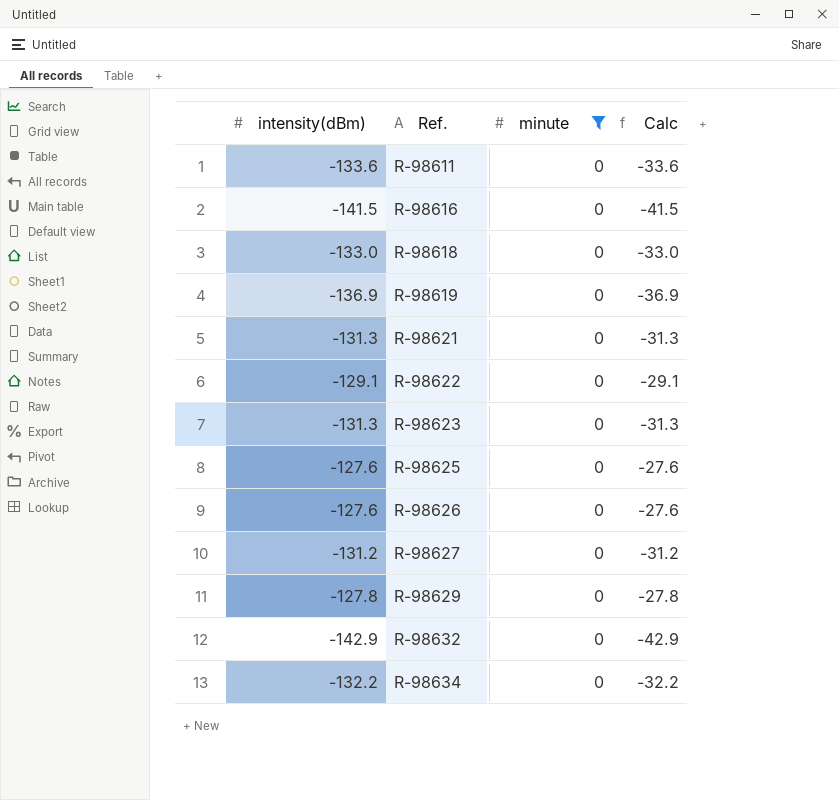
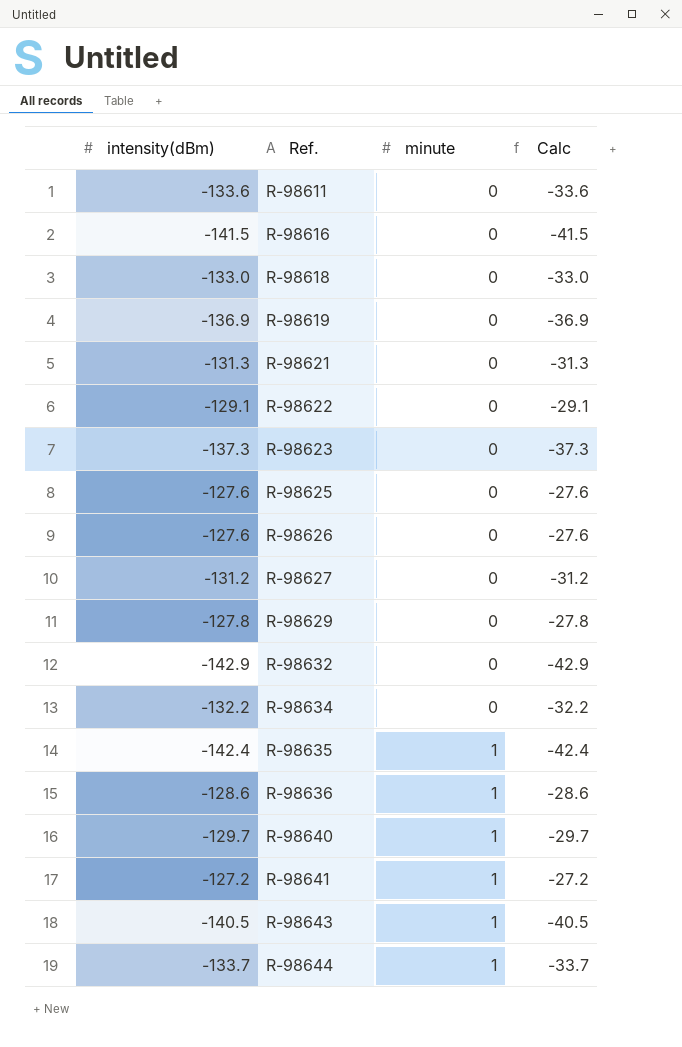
filter: minute = 0 -> none
R-98623 | intensity(dBm): -131.3 -> -137.3
R-98623 | Calc: -31.3 -> -37.3

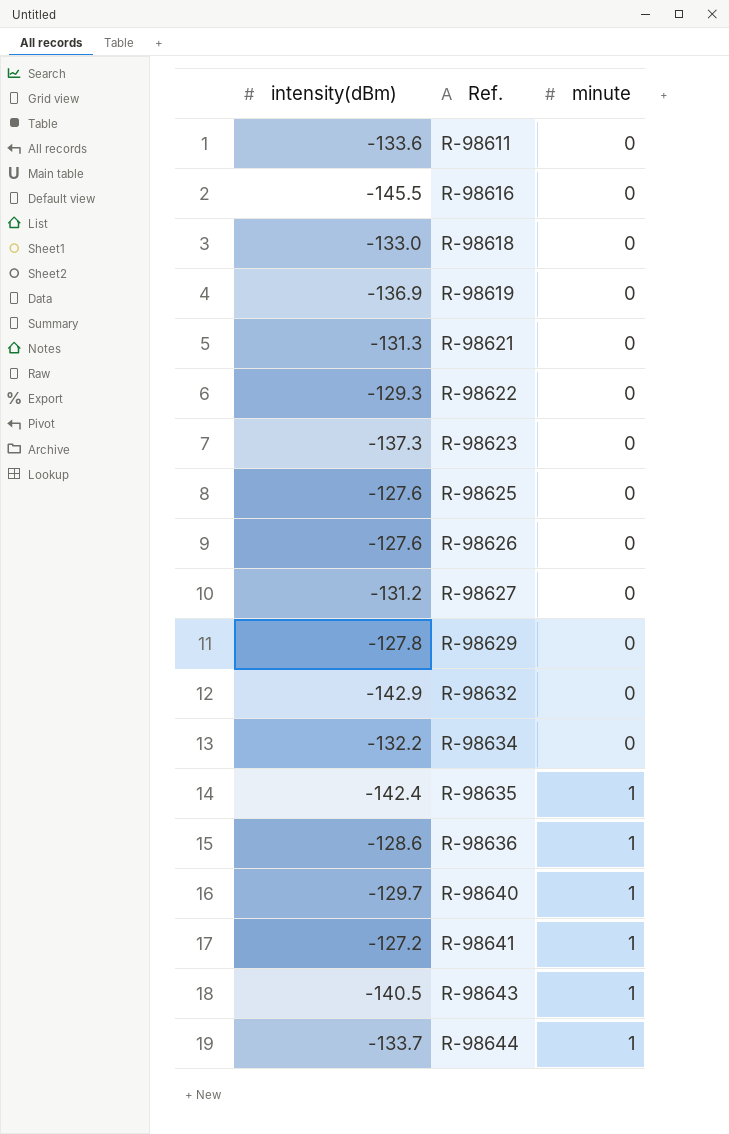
column Calc | formula: [intensity(dBm)] + 100 -> none
R-98616 | intensity(dBm): -141.5 -> -145.5
R-98622 | intensity(dBm): -129.1 -> -129.3

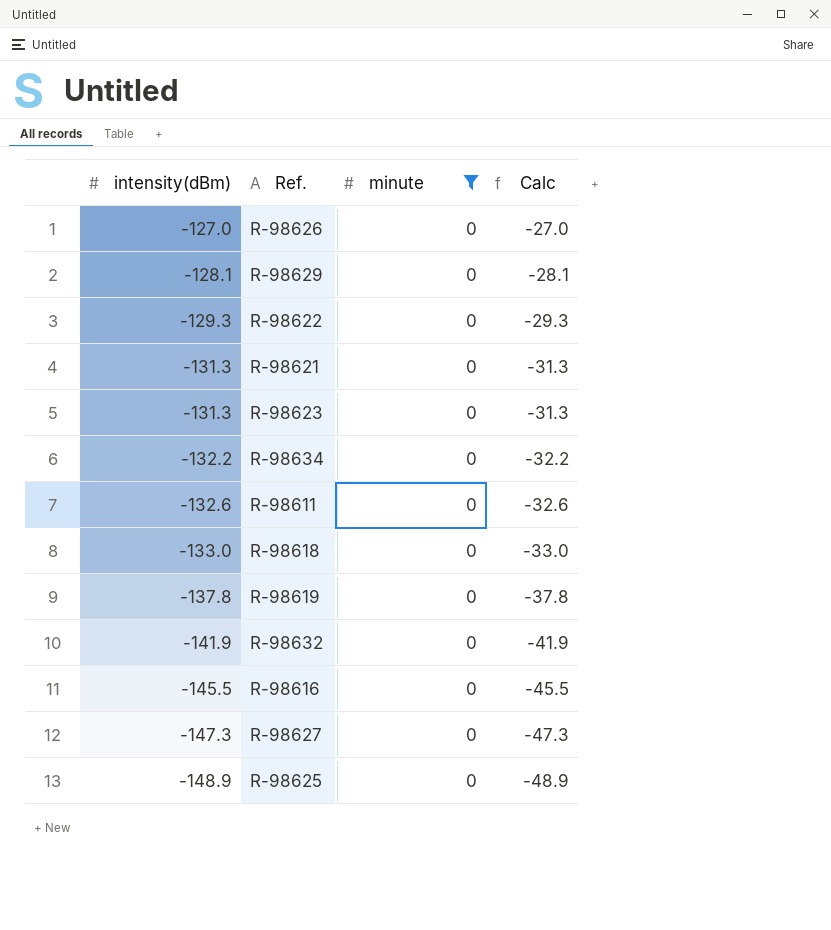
filter: none -> minute = 0
row order: Ref. ascending -> intensity(dBm) descending
column Calc | formula: none -> [intensity(dBm)] + 100
R-98626 | intensity(dBm): -127.6 -> -127.0
R-98629 | intensity(dBm): -127.8 -> -128.1
R-98623 | intensity(dBm): -137.3 -> -131.3
R-98611 | intensity(dBm): -133.6 -> -132.6
R-98619 | intensity(dBm): -136.9 -> -137.8
R-98632 | intensity(dBm): -142.9 -> -141.9
R-98627 | intensity(dBm): -131.2 -> -147.3
R-98625 | intensity(dBm): -127.6 -> -148.9

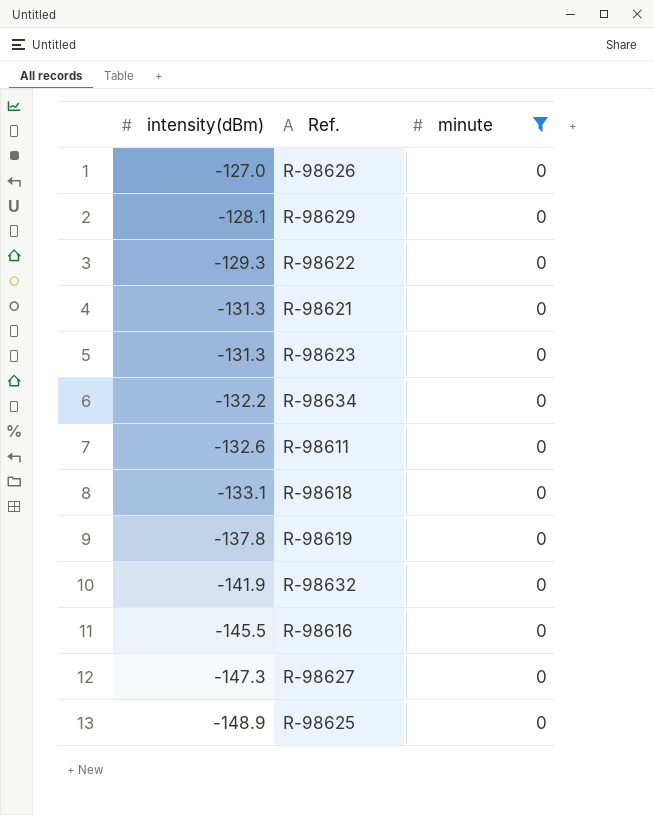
column Calc | formula: [intensity(dBm)] + 100 -> none
R-98618 | intensity(dBm): -133.0 -> -133.1

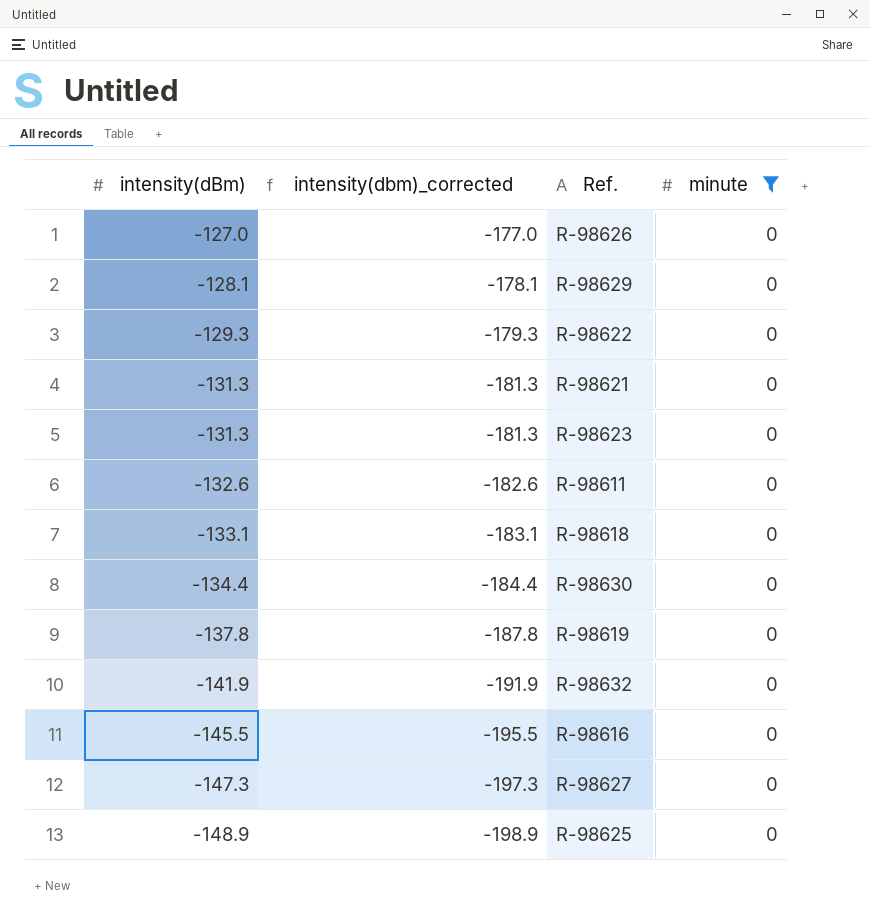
column intensity(dbm)_corrected | formula: none -> [intensity(dBm)] - 50
row R-98634: -132.2 | 0 -> none
row R-98630: none -> -134.4 | -184.4 | 0

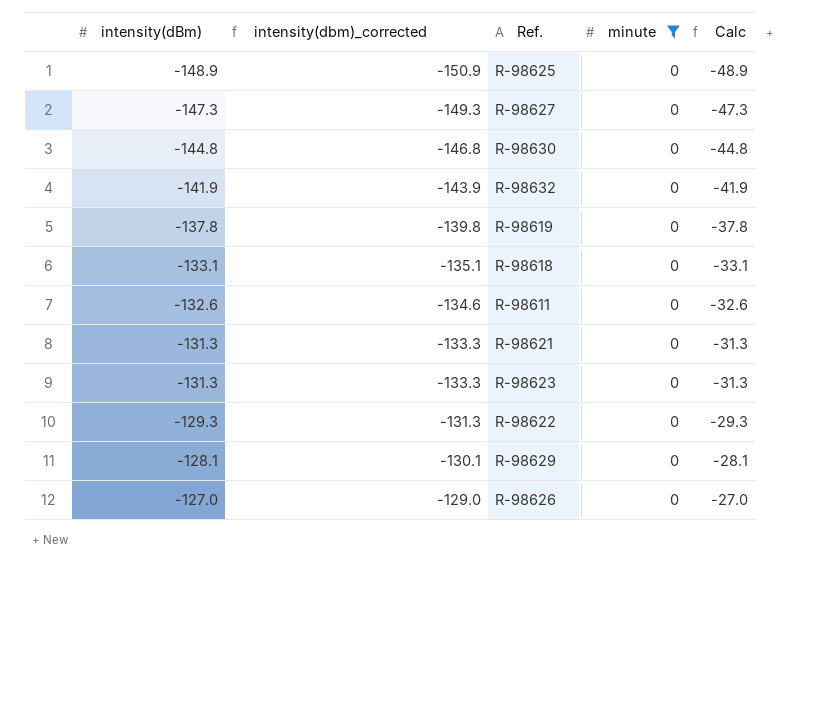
row order: intensity(dBm) descending -> intensity(dBm) ascending
column intensity(dbm)_corrected | formula: [intensity(dBm)] - 50 -> [intensity(dBm)] - 2
column Calc | formula: none -> [intensity(dBm)] + 100
row R-98616: -145.5 | -195.5 | 0 -> none
R-98630 | intensity(dBm): -134.4 -> -144.8

